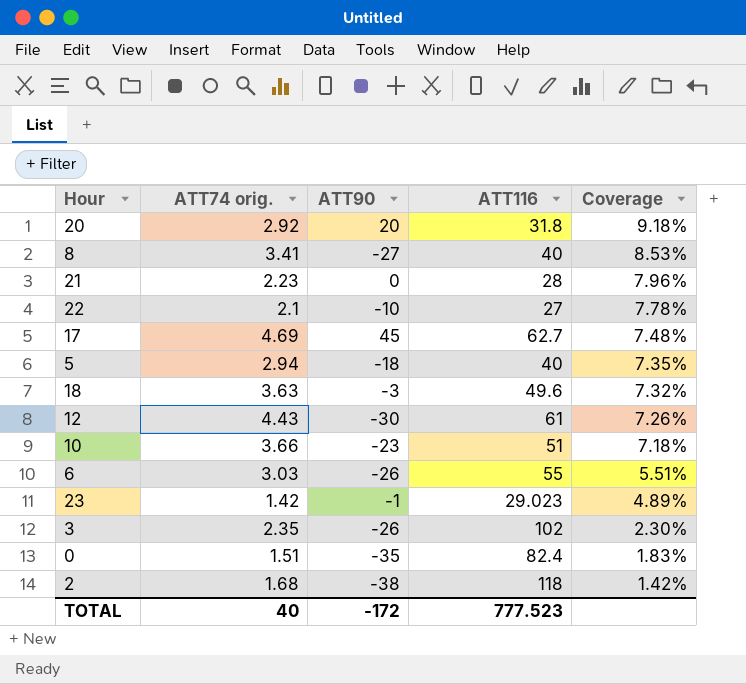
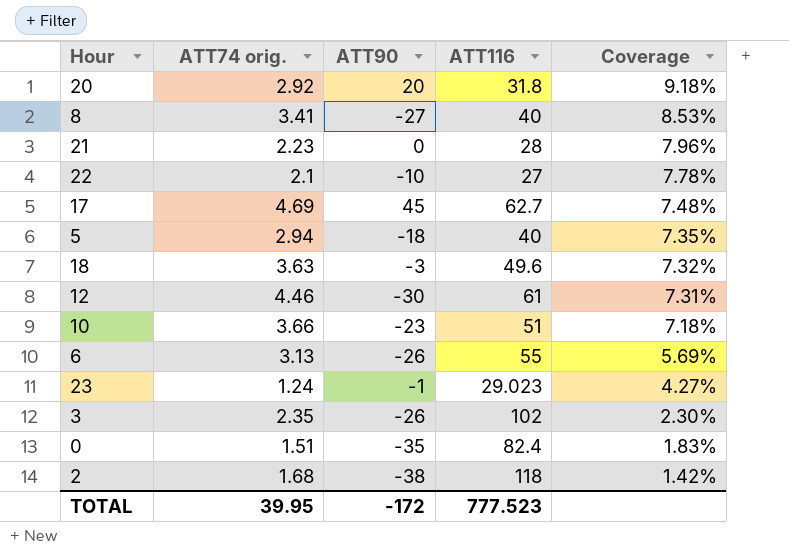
12 | ATT74 orig.: 4.43 -> 4.46
12 | Coverage: 7.26% -> 7.31%
6 | ATT74 orig.: 3.03 -> 3.13
6 | Coverage: 5.51% -> 5.69%
23 | ATT74 orig.: 1.42 -> 1.24
23 | Coverage: 4.89% -> 4.27%
TOTAL | ATT74 orig.: 40 -> 39.95

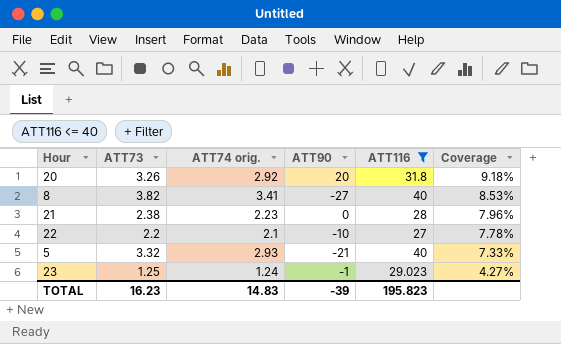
filter: none -> ATT116 <= 40
column ATT73 | position: none -> 2
5 | ATT74 orig.: 2.94 -> 2.93
5 | ATT90: -18 -> -21
5 | Coverage: 7.35% -> 7.33%
TOTAL | ATT74 orig.: 39.95 -> 14.83
TOTAL | ATT90: -172 -> -39
TOTAL | ATT116: 777.523 -> 195.823

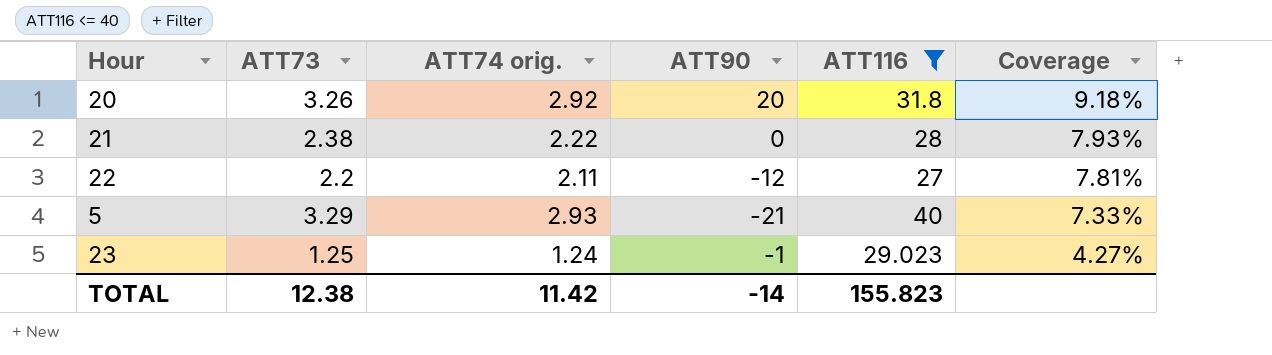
row 8: 3.82 | 3.41 | -27 | 40 | 8.53% -> none
21 | ATT74 orig.: 2.23 -> 2.22
21 | Coverage: 7.96% -> 7.93%
22 | ATT74 orig.: 2.1 -> 2.11
22 | ATT90: -10 -> -12
22 | Coverage: 7.78% -> 7.81%
5 | ATT73: 3.32 -> 3.29
TOTAL | ATT73: 16.23 -> 12.38
TOTAL | ATT74 orig.: 14.83 -> 11.42
TOTAL | ATT90: -39 -> -14
TOTAL | ATT116: 195.823 -> 155.823

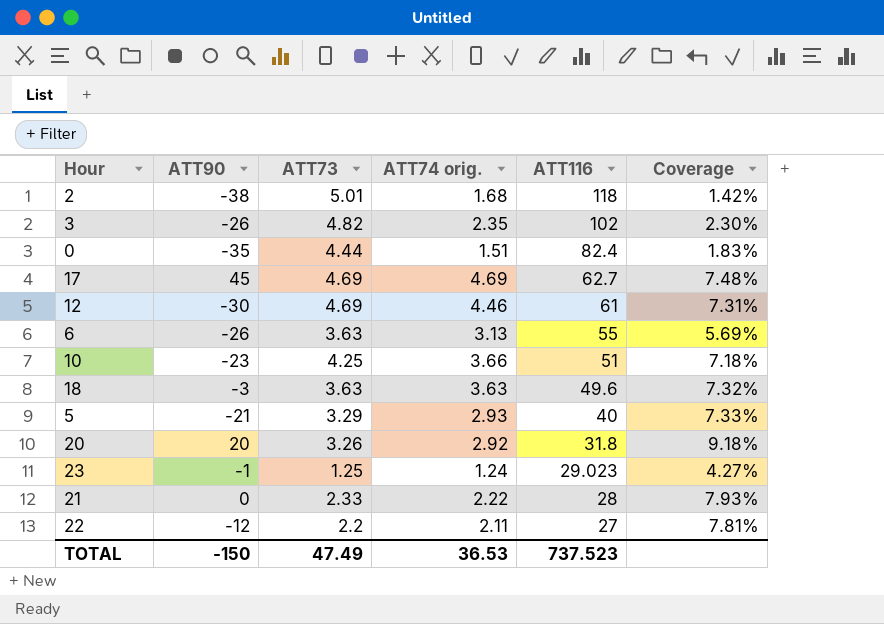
filter: ATT116 <= 40 -> none
row order: Coverage descending -> ATT116 descending
column ATT90 | position: 4 -> 2
21 | ATT73: 2.38 -> 2.33
TOTAL | ATT90: -14 -> -150
TOTAL | ATT73: 12.38 -> 47.49
TOTAL | ATT74 orig.: 11.42 -> 36.53
TOTAL | ATT116: 155.823 -> 737.523

